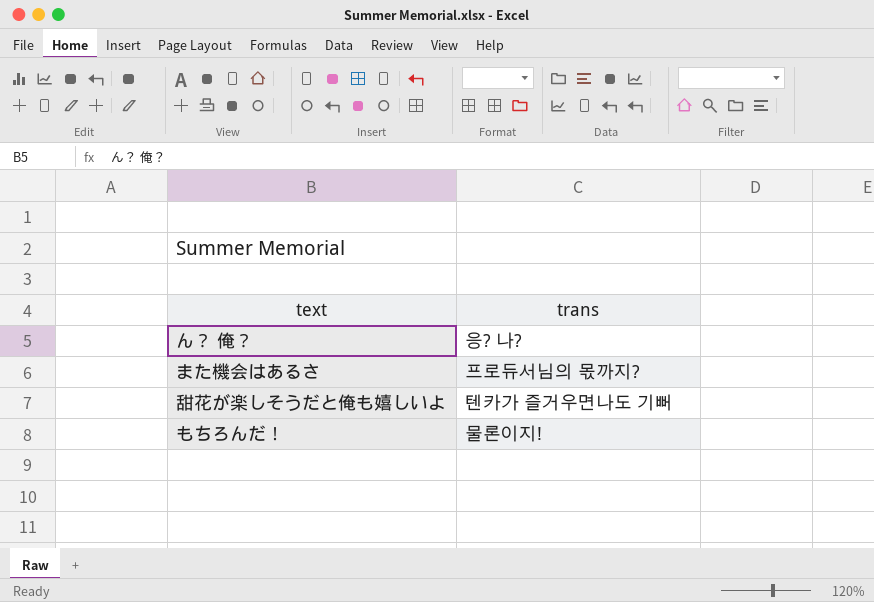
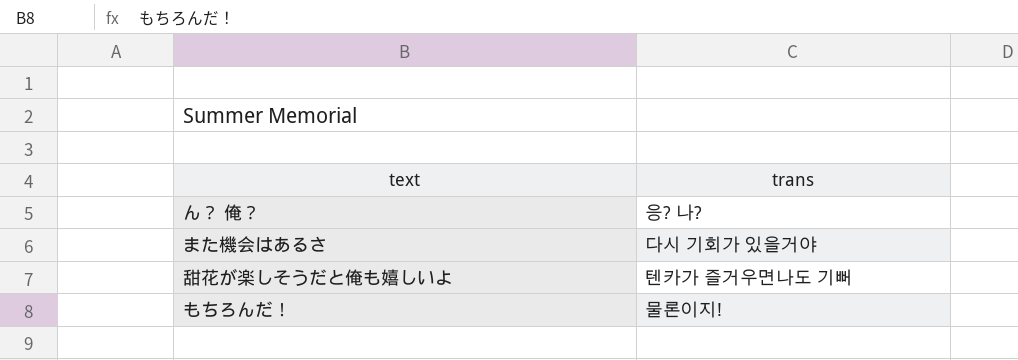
また機会はあるさ | trans: 프로듀서님의 몫까지? -> 다시 기회가 있을거야

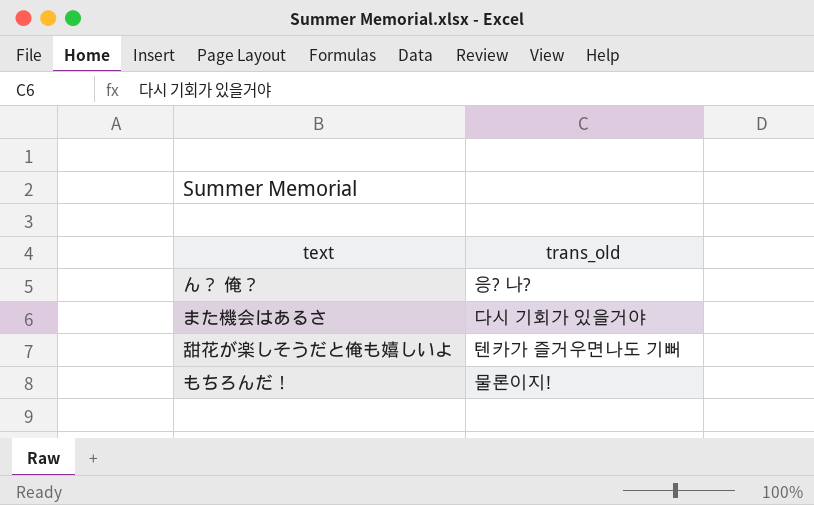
column name: trans -> trans_old

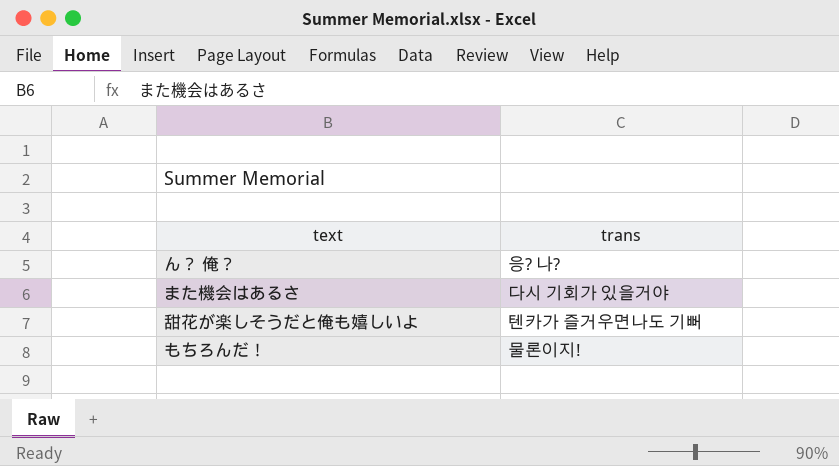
column name: trans_old -> trans

